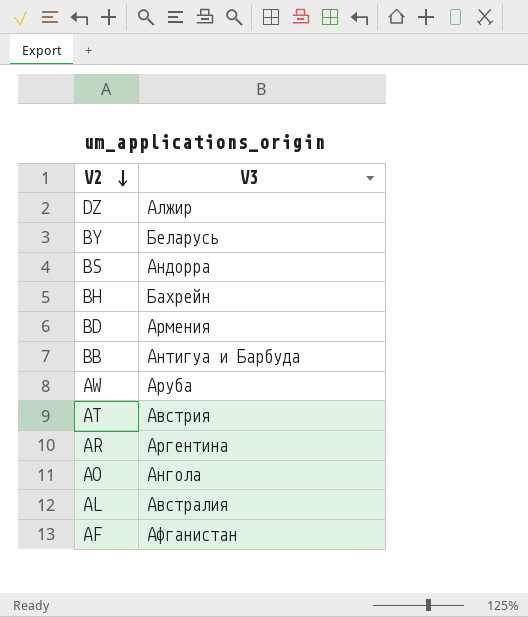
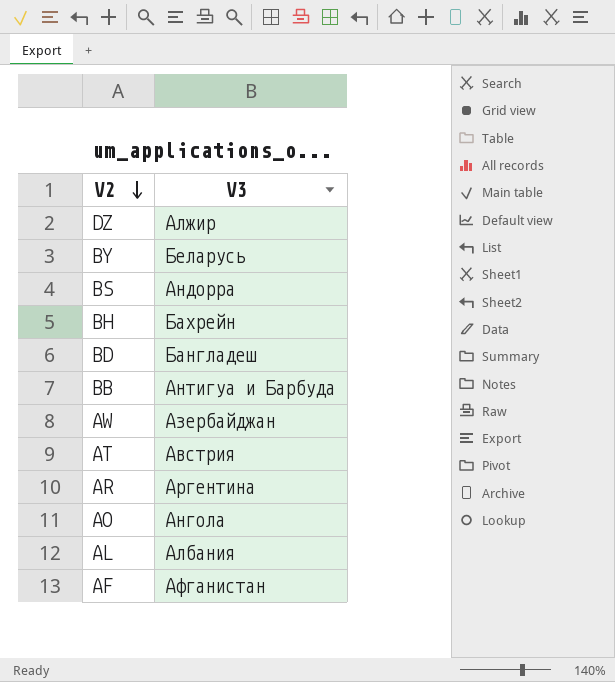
BD | V3: Армения -> Бангладеш
AW | V3: Аруба -> Азербайджан
AL | V3: Австралия -> Албания

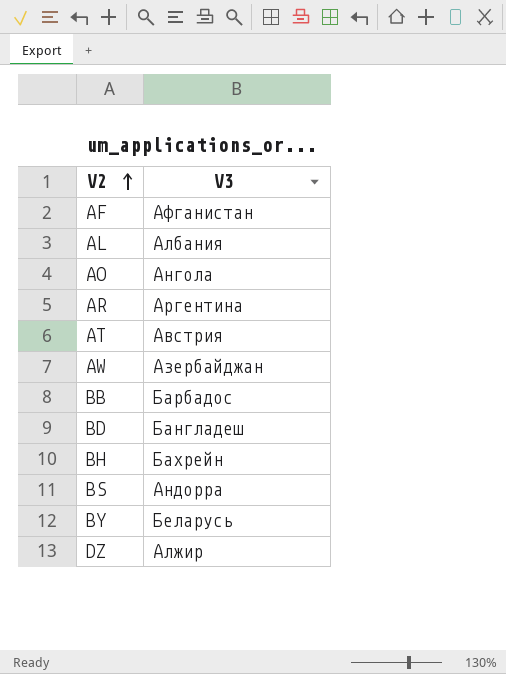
row order: V2 descending -> V2 ascending
BB | V3: Антигуа и Барбуда -> Барбадос

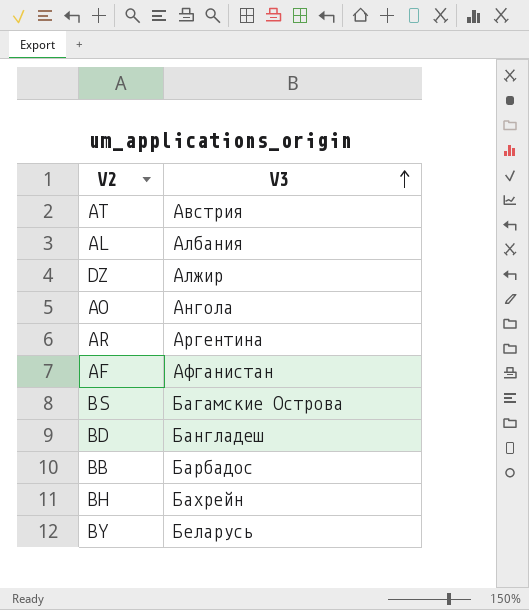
row order: V2 ascending -> V3 ascending
row AW: Азербайджан -> none
BS | V3: Андорра -> Багамские Острова

